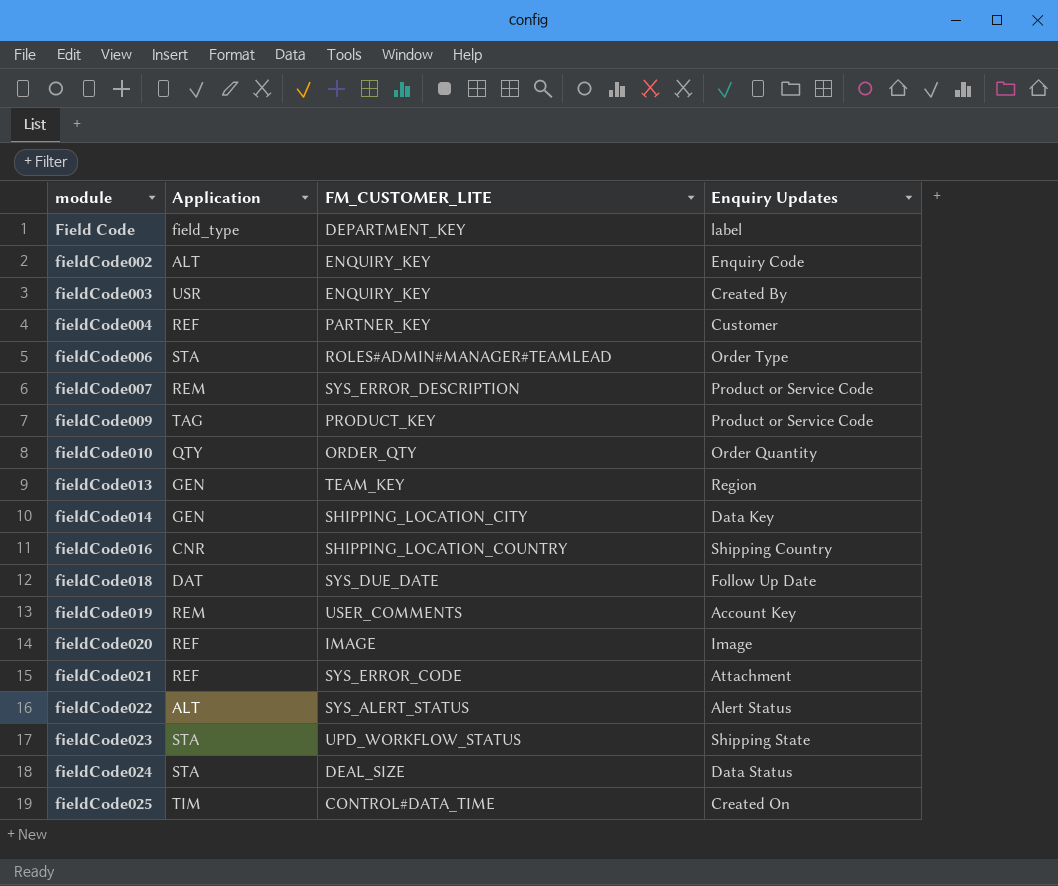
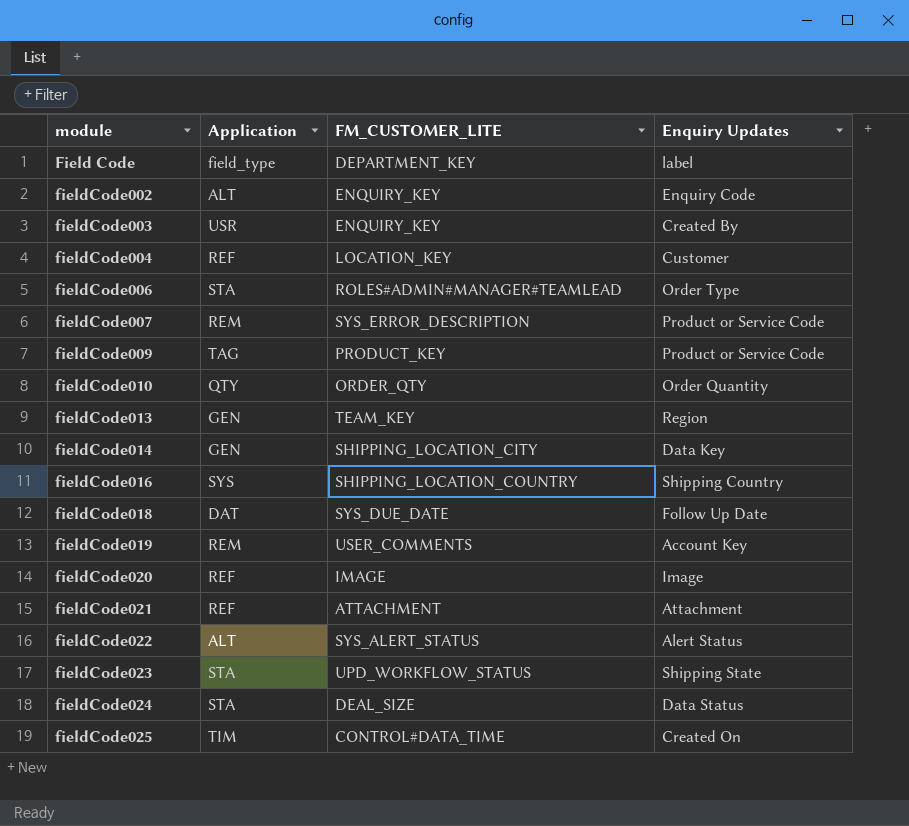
fieldCode004 | FM_CUSTOMER_LITE: PARTNER_KEY -> LOCATION_KEY
fieldCode016 | Application: CNR -> SYS
fieldCode021 | FM_CUSTOMER_LITE: SYS_ERROR_CODE -> ATTACHMENT

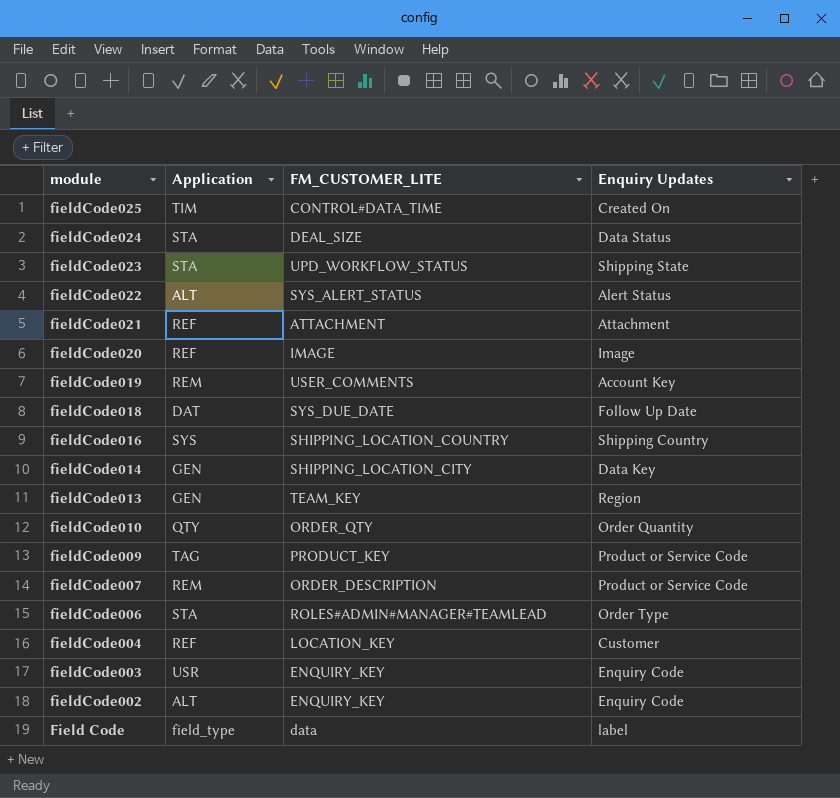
row order: module ascending -> module descending
fieldCode007 | FM_CUSTOMER_LITE: SYS_ERROR_DESCRIPTION -> ORDER_DESCRIPTION
fieldCode003 | Enquiry Updates: Created By -> Enquiry Code
Field Code | FM_CUSTOMER_LITE: DEPARTMENT_KEY -> data

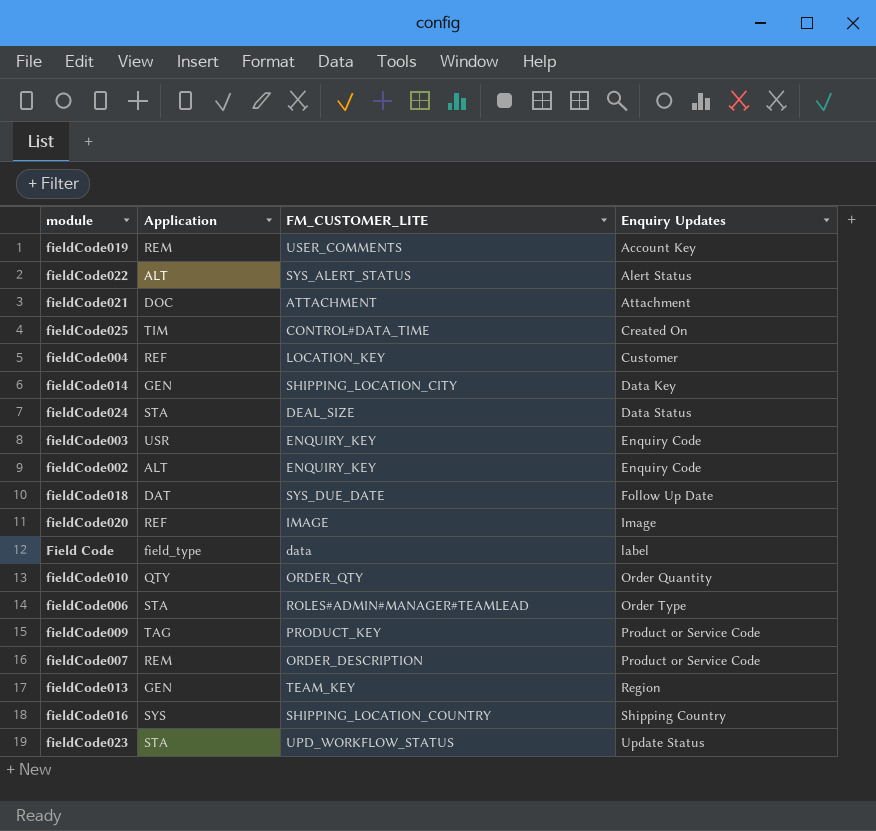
row order: module descending -> Enquiry Updates ascending
fieldCode021 | Application: REF -> DOC
fieldCode023 | Enquiry Updates: Shipping State -> Update Status

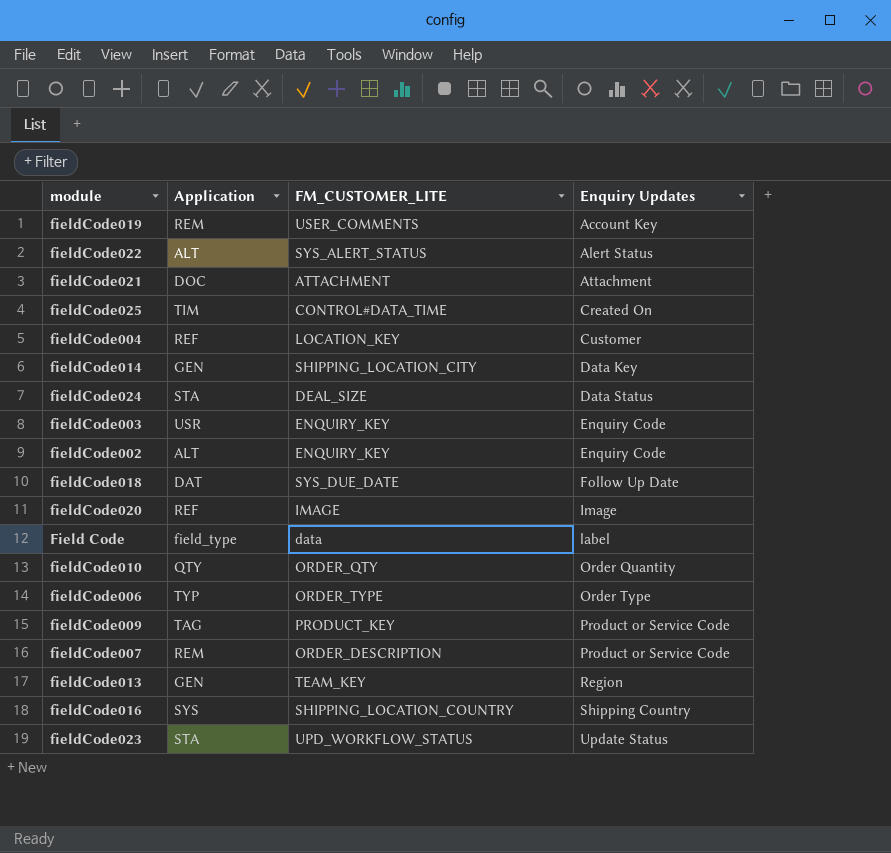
fieldCode006 | Application: STA -> TYP
fieldCode006 | FM_CUSTOMER_LITE: ROLES#ADMIN#MANAGER#TEAMLEAD -> ORDER_TYPE

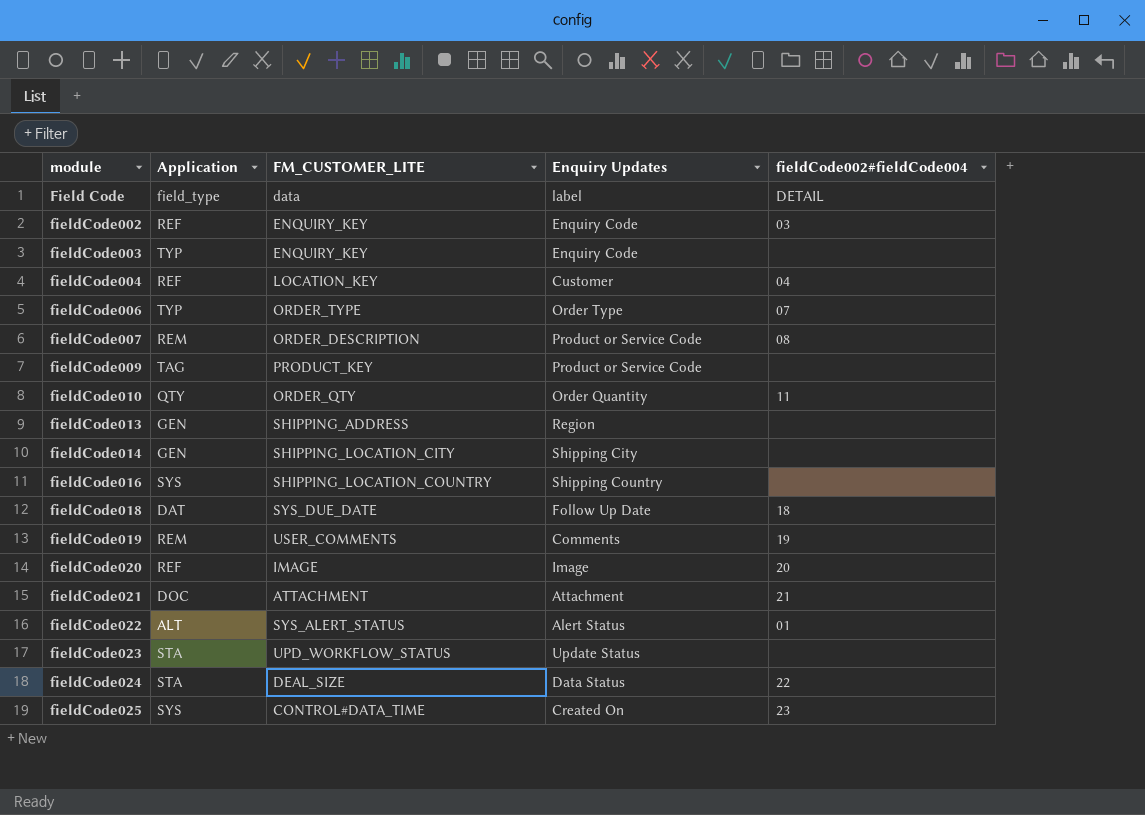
row order: Enquiry Updates ascending -> module ascending
column fieldCode002#fieldCode004 | position: none -> 5
fieldCode002 | Application: ALT -> REF
fieldCode003 | Application: USR -> TYP
fieldCode013 | FM_CUSTOMER_LITE: TEAM_KEY -> SHIPPING_ADDRESS
fieldCode014 | Enquiry Updates: Data Key -> Shipping City
fieldCode019 | Enquiry Updates: Account Key -> Comments
fieldCode025 | Application: TIM -> SYS

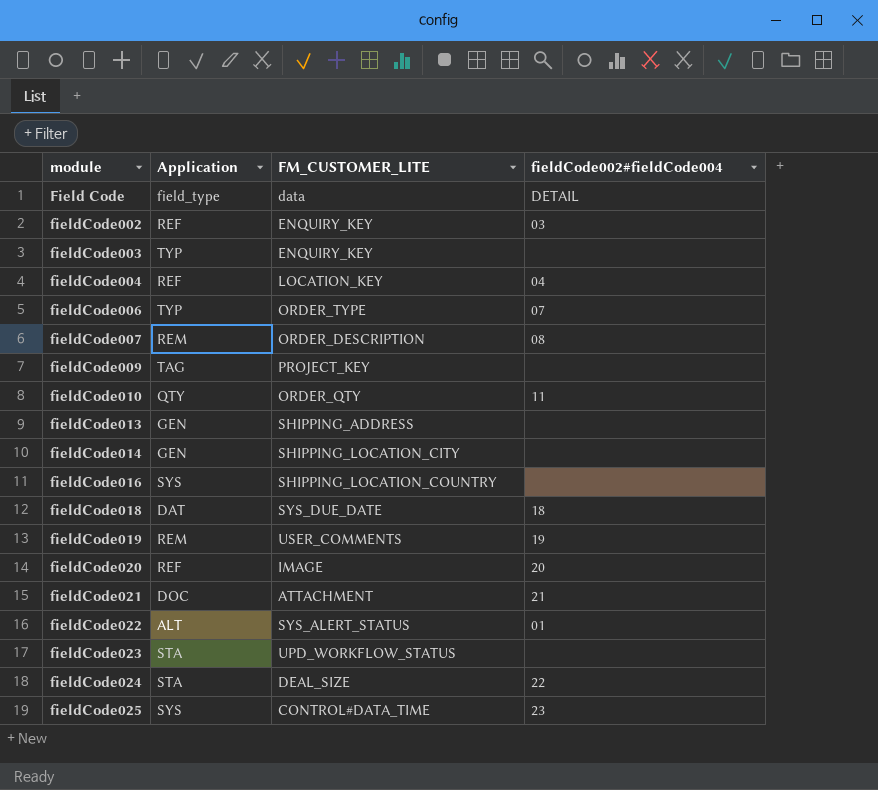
column Enquiry Updates | position: 4 -> none
fieldCode009 | FM_CUSTOMER_LITE: PRODUCT_KEY -> PROJECT_KEY

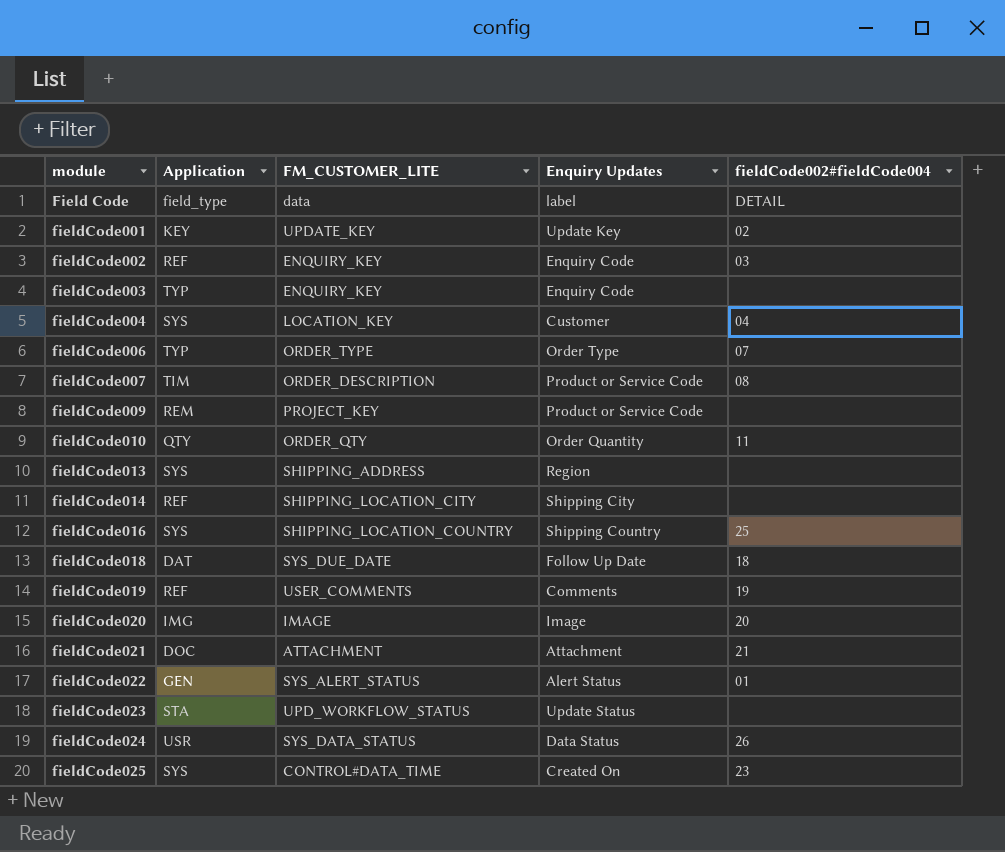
column Enquiry Updates | position: none -> 4
row fieldCode001: none -> KEY | UPDATE_KEY | Update Key | 02
fieldCode004 | Application: REF -> SYS
fieldCode007 | Application: REM -> TIM
fieldCode009 | Application: TAG -> REM
fieldCode013 | Application: GEN -> SYS
fieldCode014 | Application: GEN -> REF
fieldCode016 | fieldCode002#fieldCode004: none -> 25
fieldCode019 | Application: REM -> REF
fieldCode020 | Application: REF -> IMG
fieldCode022 | Application: ALT -> GEN
fieldCode024 | Application: STA -> USR
fieldCode024 | FM_CUSTOMER_LITE: DEAL_SIZE -> SYS_DATA_STATUS
fieldCode024 | fieldCode002#fieldCode004: 22 -> 26

